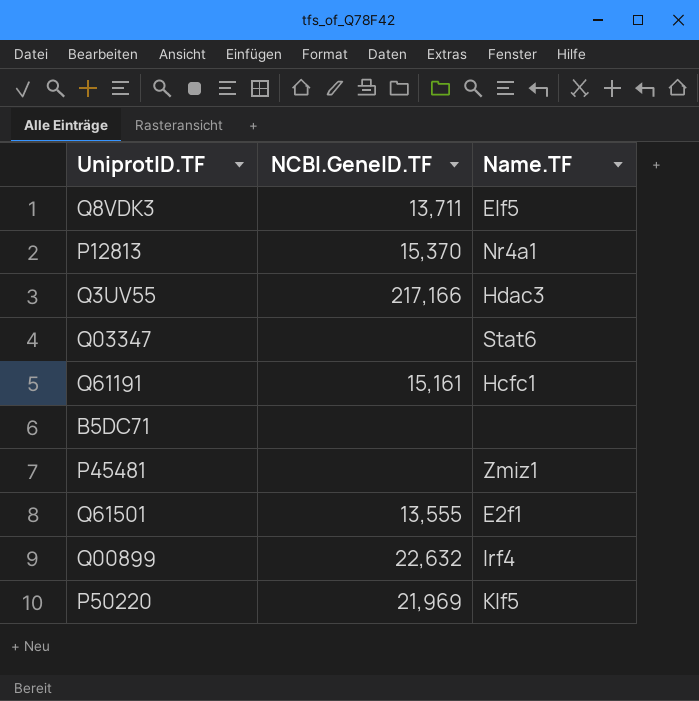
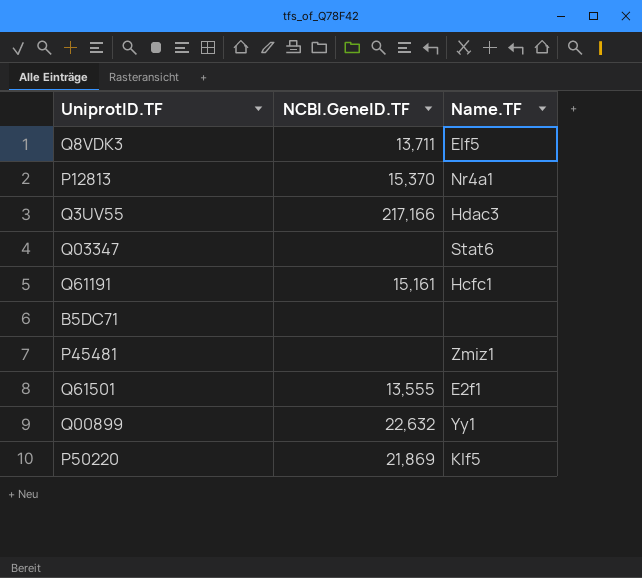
Q00899 | Name.TF: Irf4 -> Yy1
P50220 | NCBI.GeneID.TF: 21,969 -> 21,869

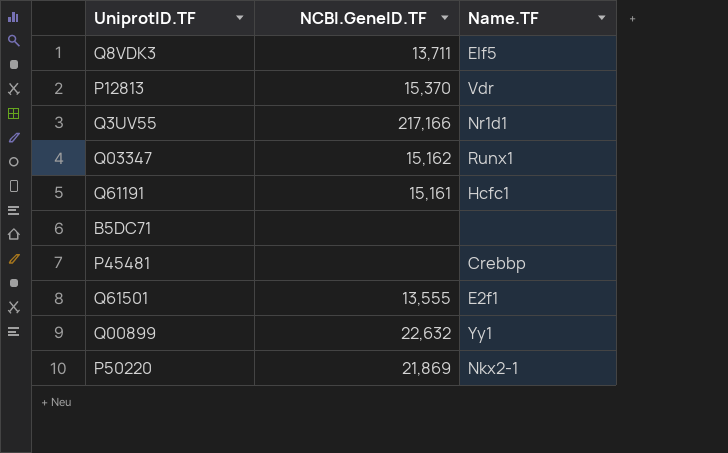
P12813 | Name.TF: Nr4a1 -> Vdr
Q3UV55 | Name.TF: Hdac3 -> Nr1d1
Q03347 | NCBI.GeneID.TF: none -> 15,162
Q03347 | Name.TF: Stat6 -> Runx1
P45481 | Name.TF: Zmiz1 -> Crebbp
P50220 | Name.TF: Klf5 -> Nkx2-1

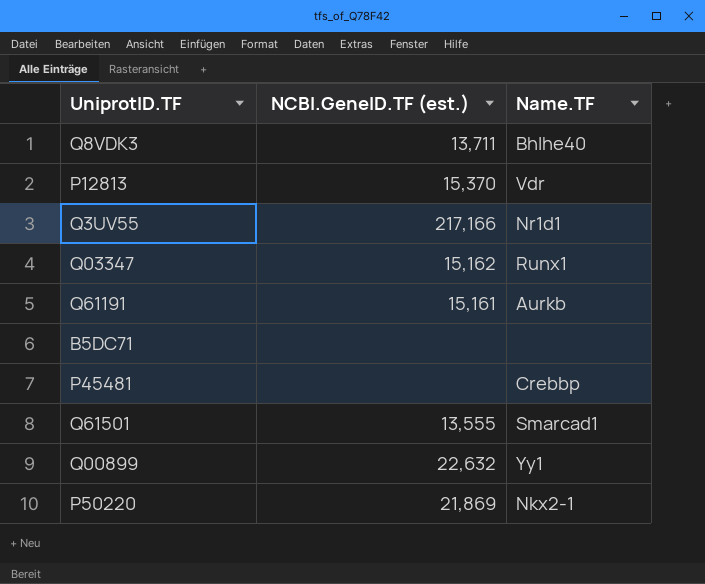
column name: NCBI.GeneID.TF -> NCBI.GeneID.TF (est.)
Q8VDK3 | Name.TF: Elf5 -> Bhlhe40
Q61191 | Name.TF: Hcfc1 -> Aurkb
Q61501 | Name.TF: E2f1 -> Smarcad1

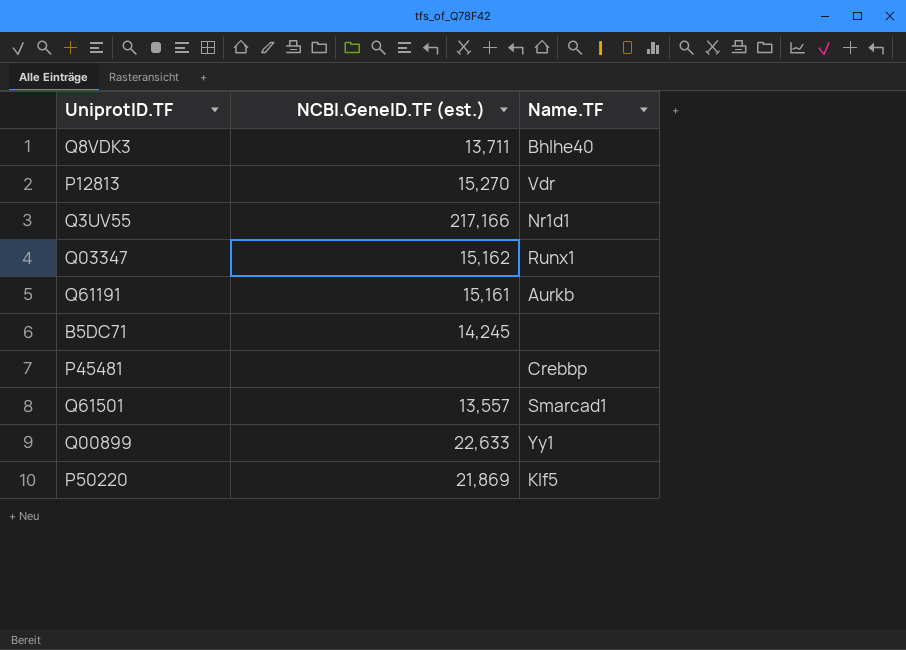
P12813 | NCBI.GeneID.TF (est.): 15,370 -> 15,270
B5DC71 | NCBI.GeneID.TF (est.): none -> 14,245
Q61501 | NCBI.GeneID.TF (est.): 13,555 -> 13,557
Q00899 | NCBI.GeneID.TF (est.): 22,632 -> 22,633
P50220 | Name.TF: Nkx2-1 -> Klf5

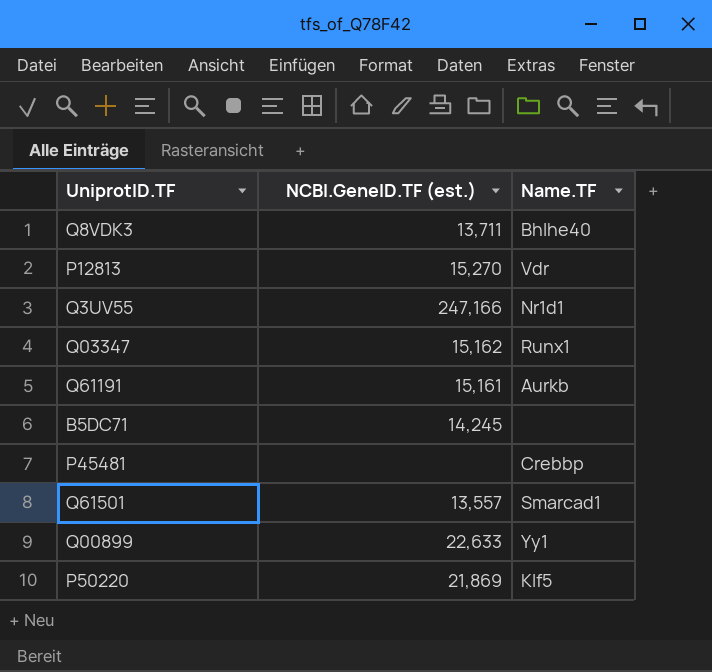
Q3UV55 | NCBI.GeneID.TF (est.): 217,166 -> 247,166

